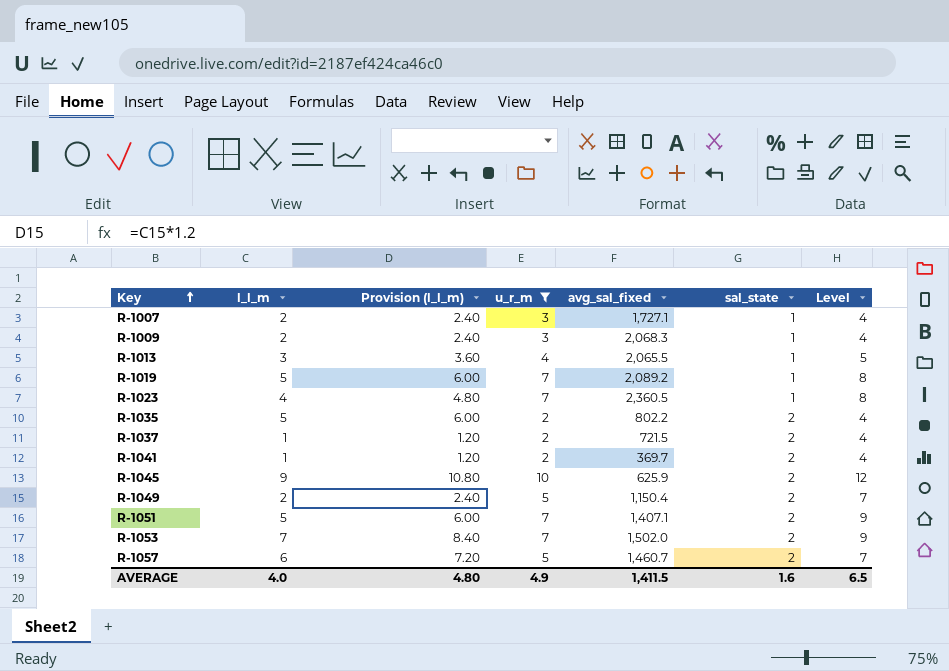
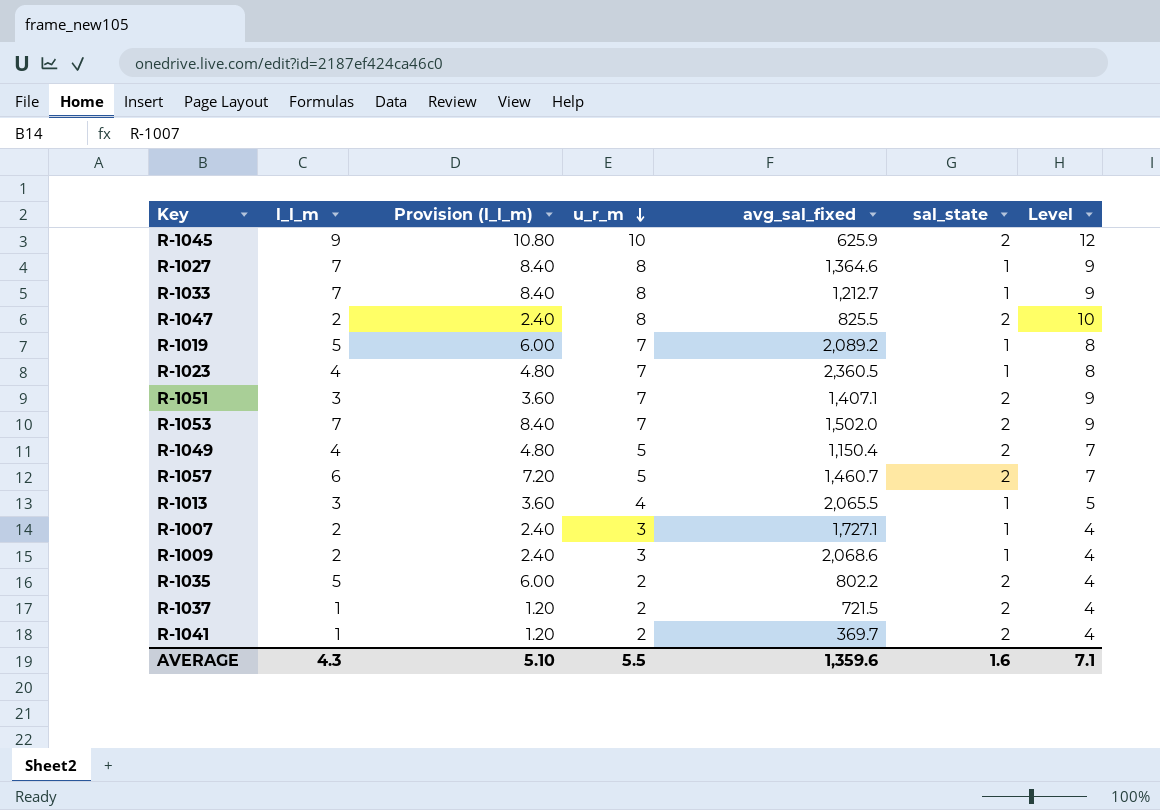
filter: u_r_m != 8 -> none
row order: Key ascending -> u_r_m descending
R-1051 | l_l_m: 5 -> 3
R-1051 | Provision (l_l_m): 6.00 -> 3.60
R-1049 | l_l_m: 2 -> 4
R-1049 | Provision (l_l_m): 2.40 -> 4.80
R-1009 | avg_sal_fixed: 2,068.3 -> 2,068.6
AVERAGE | l_l_m: 4.0 -> 4.3
AVERAGE | Provision (l_l_m): 4.80 -> 5.10
AVERAGE | u_r_m: 4.9 -> 5.5
AVERAGE | avg_sal_fixed: 1,411.5 -> 1,359.6
AVERAGE | Level: 6.5 -> 7.1

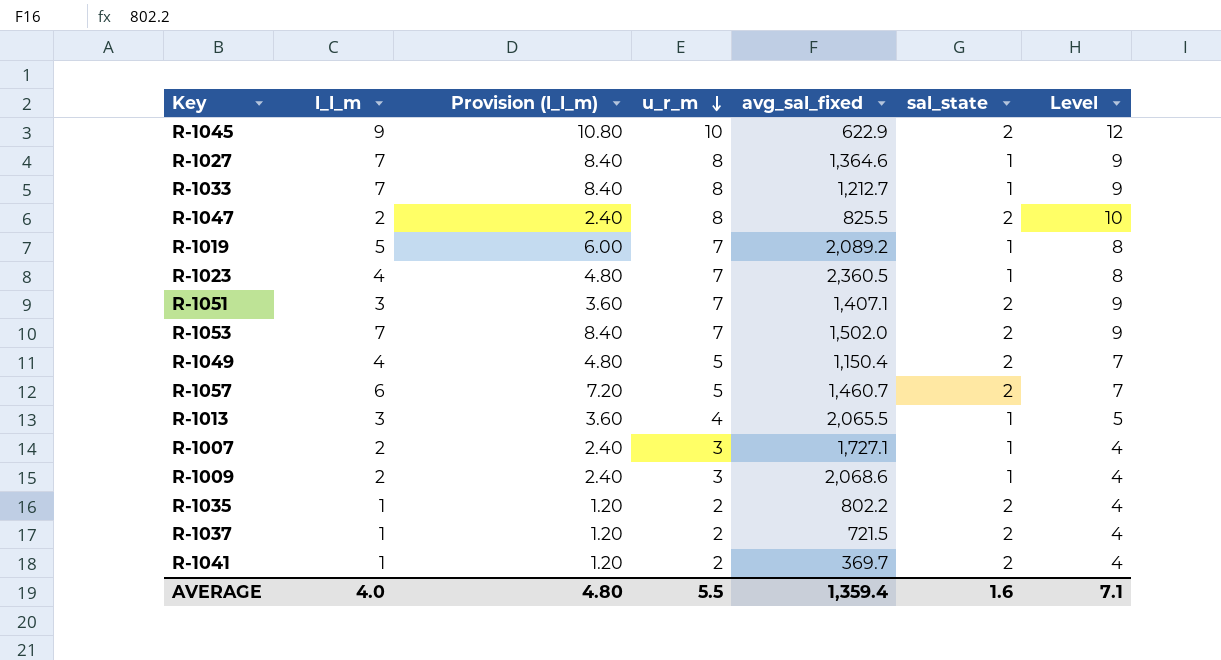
R-1045 | avg_sal_fixed: 625.9 -> 622.9
R-1035 | l_l_m: 5 -> 1
R-1035 | Provision (l_l_m): 6.00 -> 1.20
AVERAGE | l_l_m: 4.3 -> 4.0
AVERAGE | Provision (l_l_m): 5.10 -> 4.80
AVERAGE | avg_sal_fixed: 1,359.6 -> 1,359.4

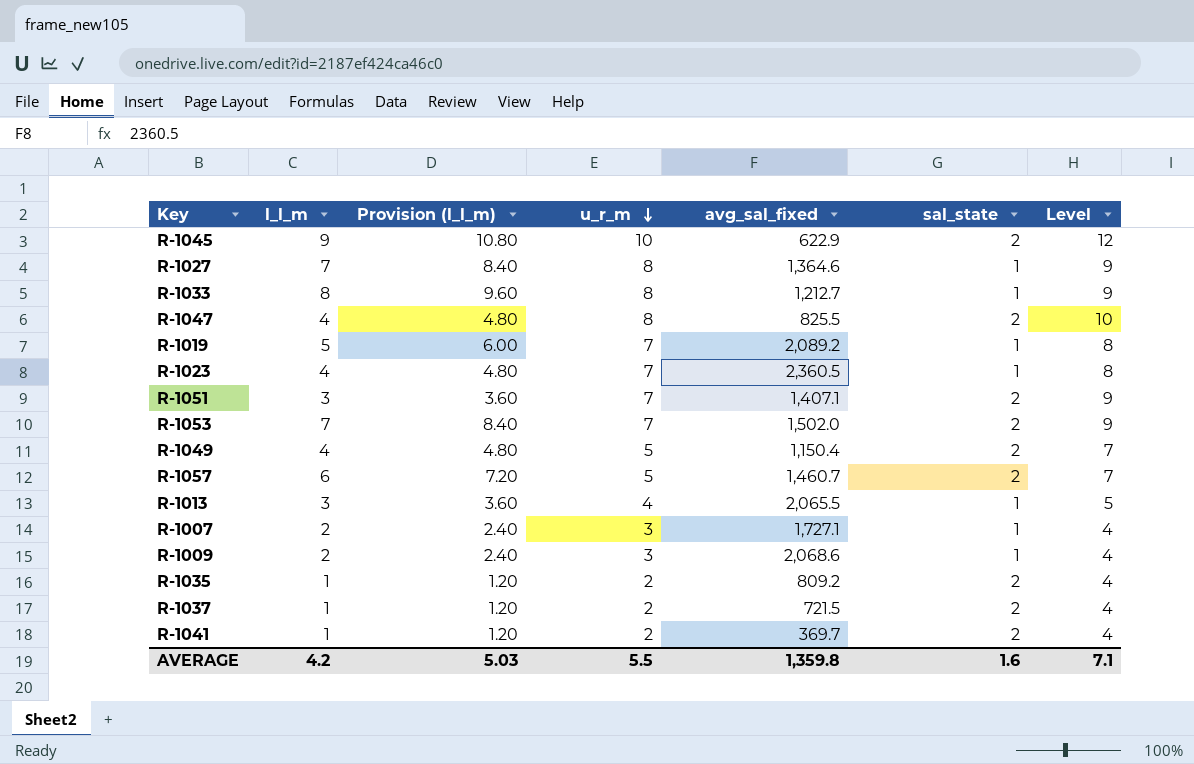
R-1033 | l_l_m: 7 -> 8
R-1033 | Provision (l_l_m): 8.40 -> 9.60
R-1047 | l_l_m: 2 -> 4
R-1047 | Provision (l_l_m): 2.40 -> 4.80
R-1035 | avg_sal_fixed: 802.2 -> 809.2
AVERAGE | l_l_m: 4.0 -> 4.2
AVERAGE | Provision (l_l_m): 4.80 -> 5.03
AVERAGE | avg_sal_fixed: 1,359.4 -> 1,359.8

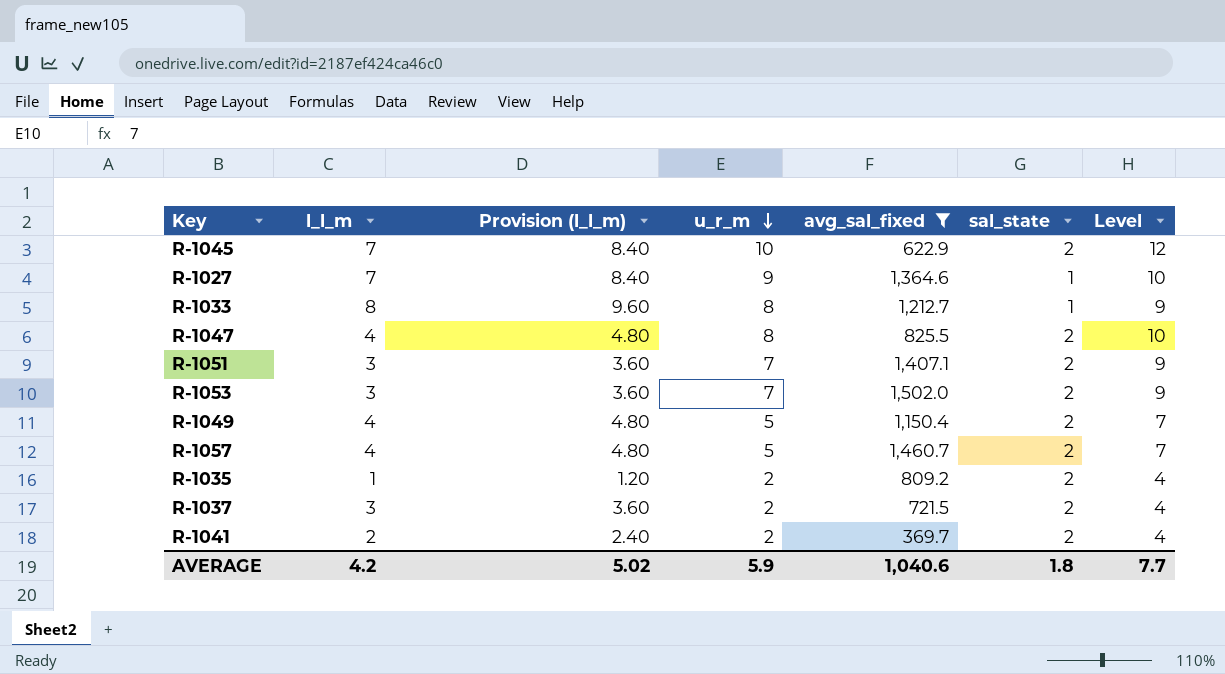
filter: none -> avg_sal_fixed <= 1,502.0
R-1045 | l_l_m: 9 -> 7
R-1045 | Provision (l_l_m): 10.80 -> 8.40
R-1027 | u_r_m: 8 -> 9
R-1027 | Level: 9 -> 10
R-1053 | l_l_m: 7 -> 3
R-1053 | Provision (l_l_m): 8.40 -> 3.60
R-1057 | l_l_m: 6 -> 4
R-1057 | Provision (l_l_m): 7.20 -> 4.80
R-1037 | l_l_m: 1 -> 3
R-1037 | Provision (l_l_m): 1.20 -> 3.60
R-1041 | l_l_m: 1 -> 2
R-1041 | Provision (l_l_m): 1.20 -> 2.40
AVERAGE | Provision (l_l_m): 5.03 -> 5.02
AVERAGE | u_r_m: 5.5 -> 5.9
AVERAGE | avg_sal_fixed: 1,359.8 -> 1,040.6
AVERAGE | sal_state: 1.6 -> 1.8
AVERAGE | Level: 7.1 -> 7.7

